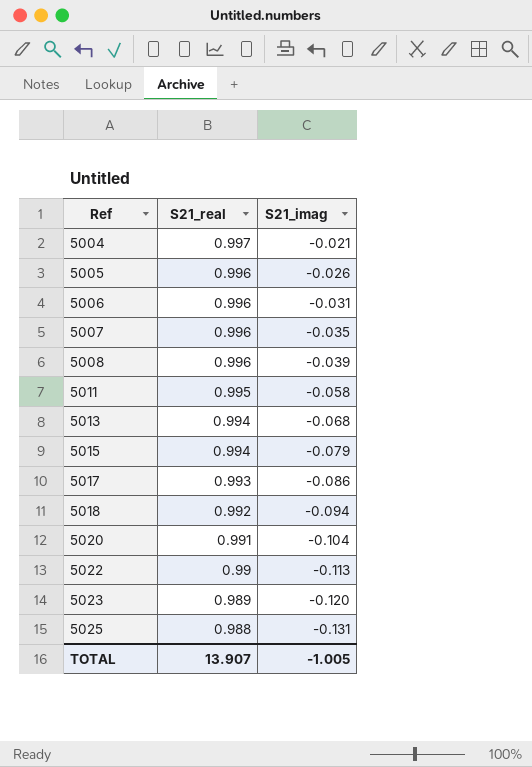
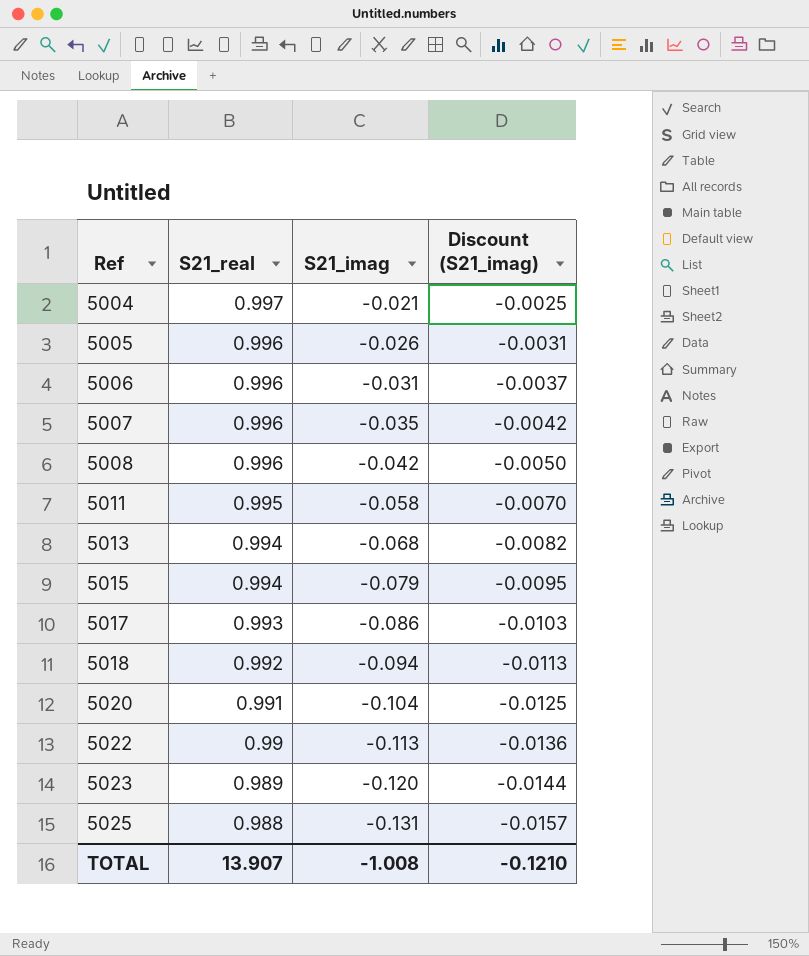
column Discount (S21_imag) | formula: none -> [S21_imag] * 0.12
5008 | S21_imag: -0.039 -> -0.042
TOTAL | S21_imag: -1.005 -> -1.008

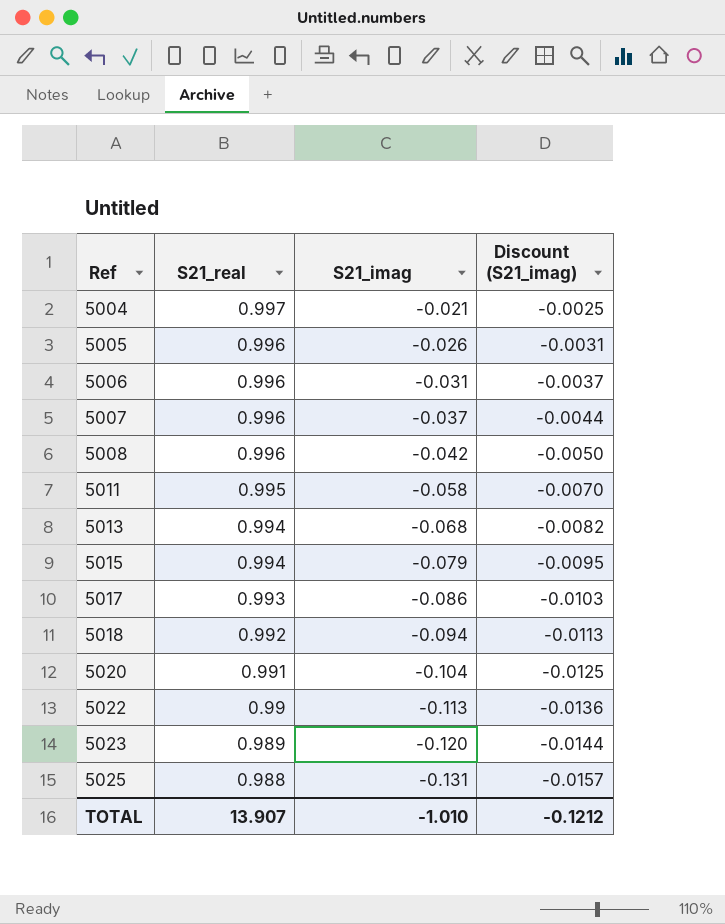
5007 | S21_imag: -0.035 -> -0.037
5007 | Discount (S21_imag): -0.0042 -> -0.0044
TOTAL | S21_imag: -1.008 -> -1.010
TOTAL | Discount (S21_imag): -0.1210 -> -0.1212

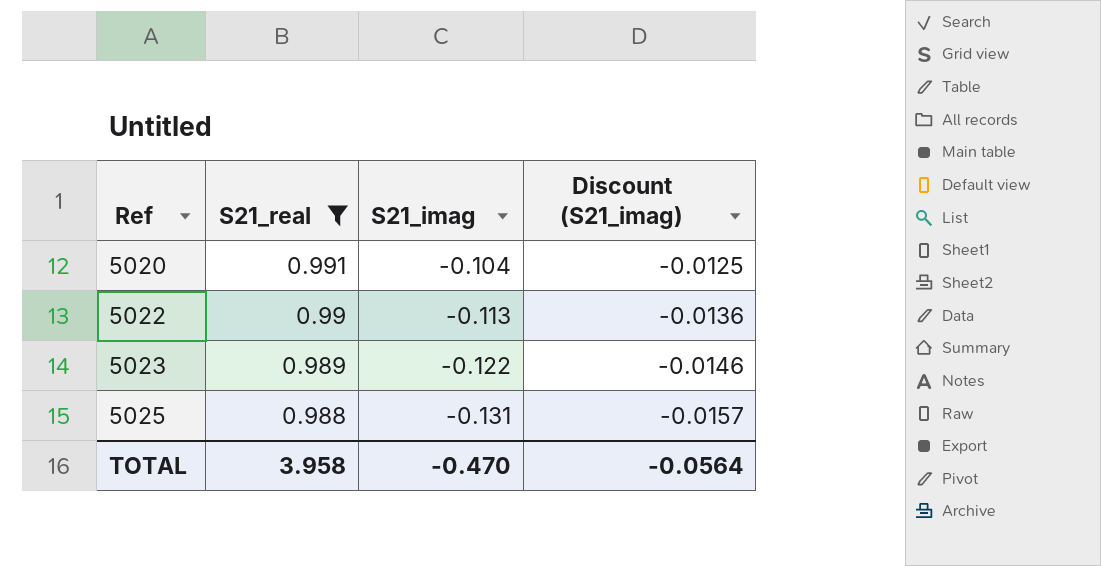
filter: none -> S21_real <= 0.991
5023 | S21_imag: -0.120 -> -0.122
5023 | Discount (S21_imag): -0.0144 -> -0.0146
TOTAL | S21_real: 13.907 -> 3.958
TOTAL | S21_imag: -1.010 -> -0.470
TOTAL | Discount (S21_imag): -0.1212 -> -0.0564

